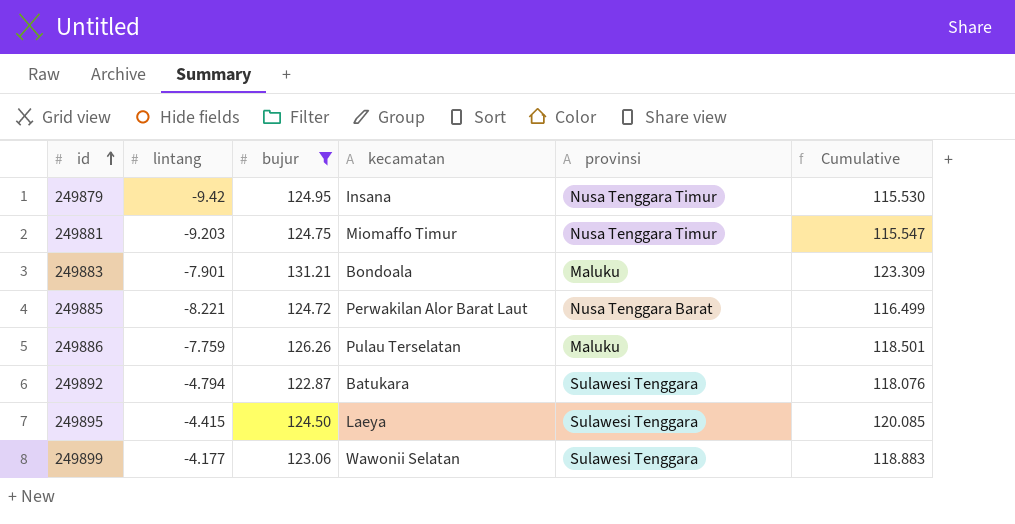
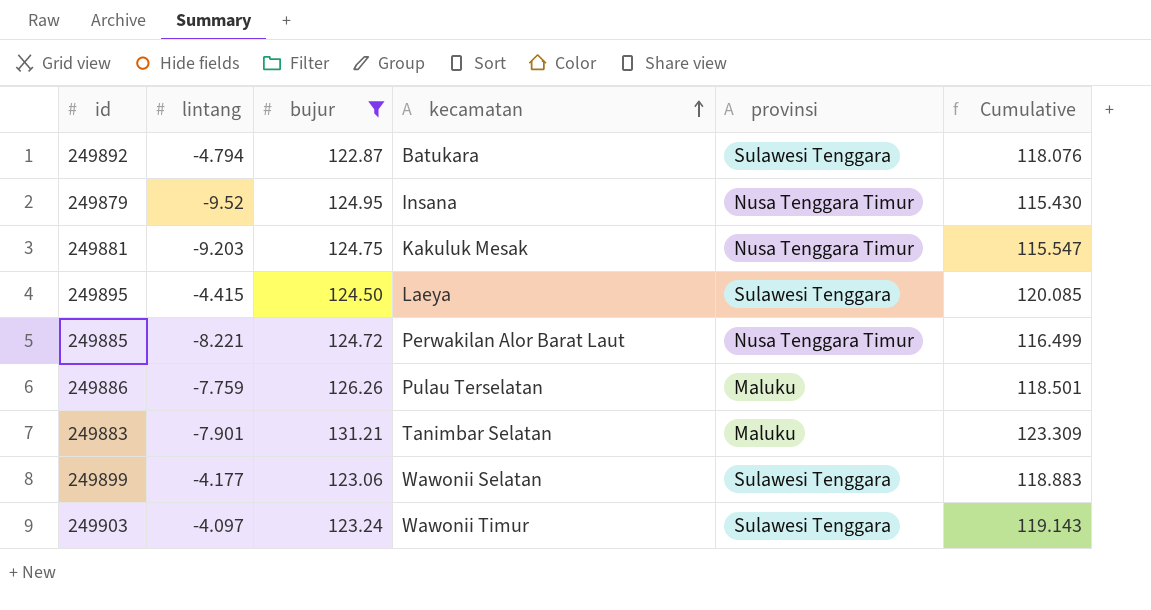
row order: id ascending -> kecamatan ascending
249879 | lintang: -9.42 -> -9.52
249879 | Cumulative: 115.530 -> 115.430
249881 | kecamatan: Miomaffo Timur -> Kakuluk Mesak
249885 | provinsi: Nusa Tenggara Barat -> Nusa Tenggara Timur
249883 | kecamatan: Bondoala -> Tanimbar Selatan
row 249903: none -> -4.097 | 123.24 | Wawonii Timur | Sulawesi Tenggara | 119.143

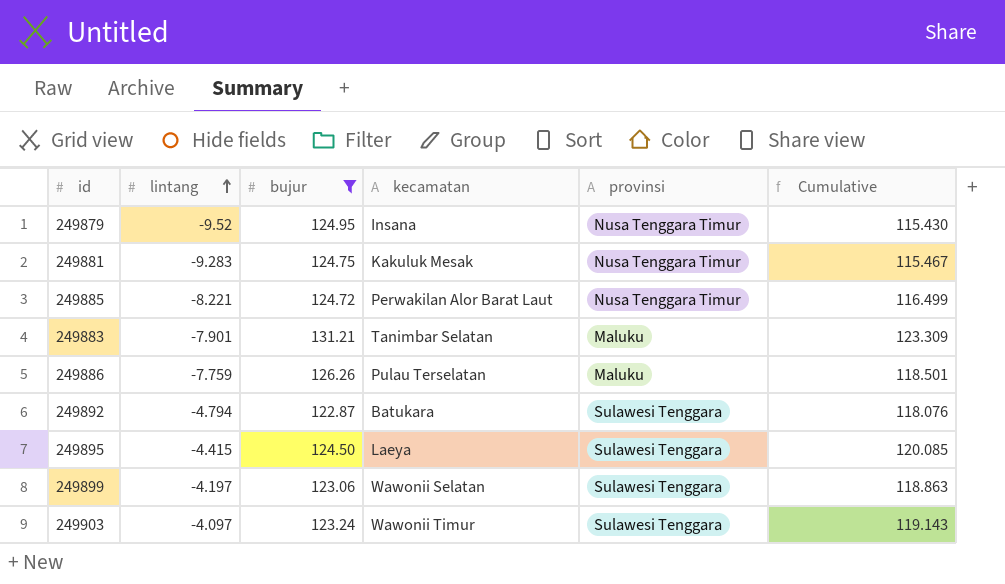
row order: kecamatan ascending -> lintang ascending
249881 | lintang: -9.203 -> -9.283
249881 | Cumulative: 115.547 -> 115.467
249899 | lintang: -4.177 -> -4.197
249899 | Cumulative: 118.883 -> 118.863

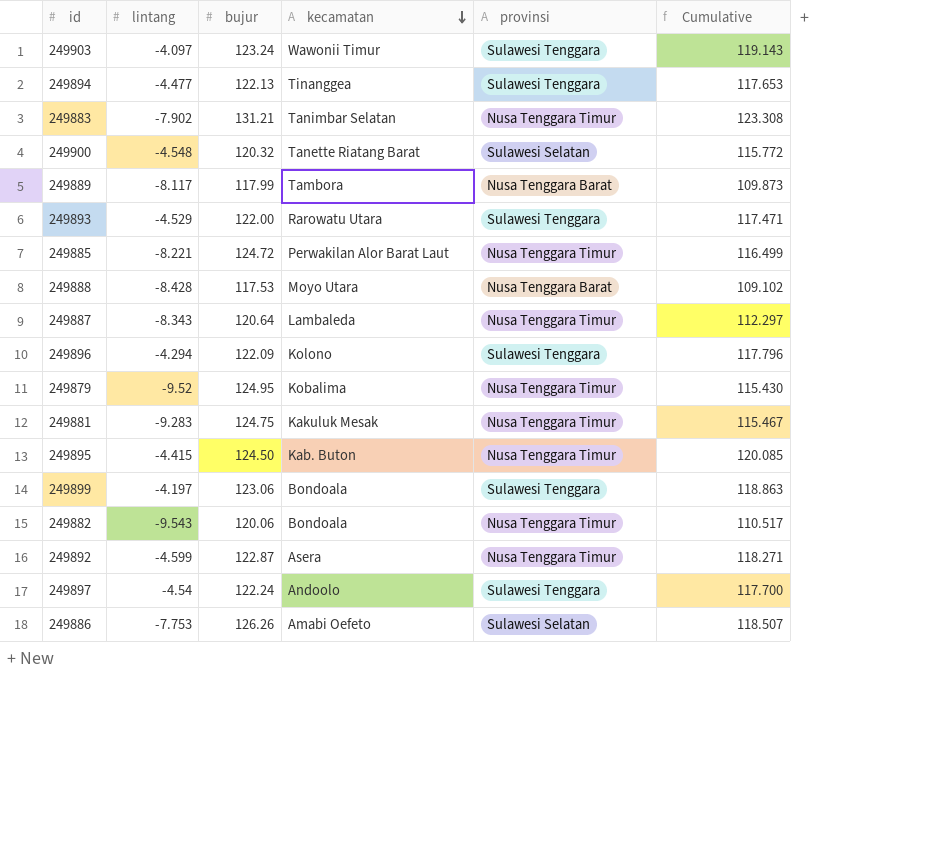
filter: bujur >= 122.87 -> none
row order: lintang ascending -> kecamatan descending
249883 | lintang: -7.901 -> -7.902
249883 | provinsi: Maluku -> Nusa Tenggara Timur
249883 | Cumulative: 123.309 -> 123.308
249879 | kecamatan: Insana -> Kobalima
249895 | kecamatan: Laeya -> Kab. Buton
249895 | provinsi: Sulawesi Tenggara -> Nusa Tenggara Timur
249899 | kecamatan: Wawonii Selatan -> Bondoala
249892 | lintang: -4.794 -> -4.599
249892 | kecamatan: Batukara -> Asera
249892 | provinsi: Sulawesi Tenggara -> Nusa Tenggara Timur
249892 | Cumulative: 118.076 -> 118.271
249886 | lintang: -7.759 -> -7.753
249886 | kecamatan: Pulau Terselatan -> Amabi Oefeto
249886 | provinsi: Maluku -> Sulawesi Selatan
249886 | Cumulative: 118.501 -> 118.507

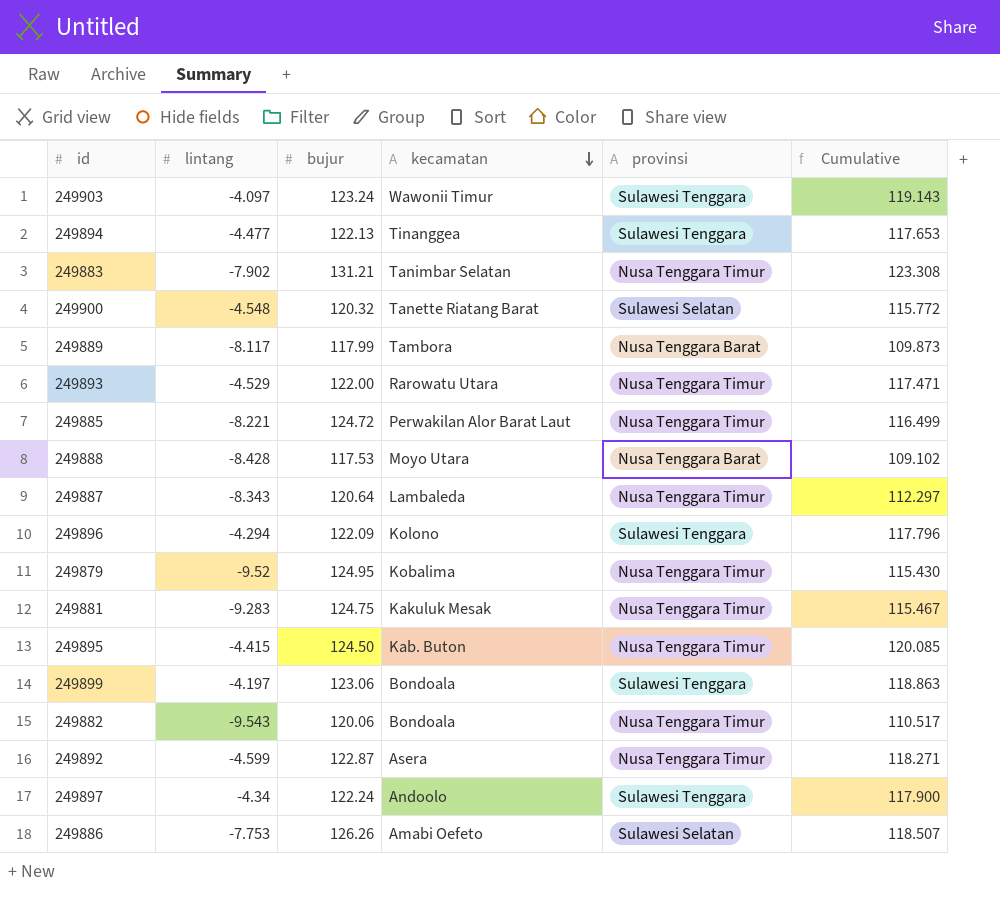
249893 | provinsi: Sulawesi Tenggara -> Nusa Tenggara Timur
249897 | lintang: -4.54 -> -4.34
249897 | Cumulative: 117.700 -> 117.900

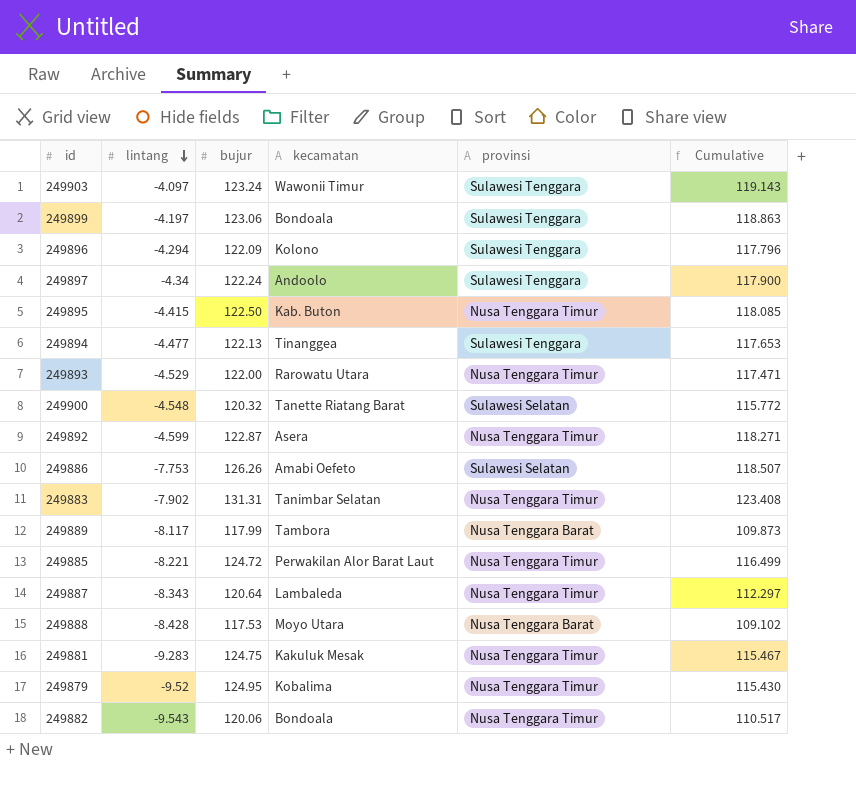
row order: kecamatan descending -> lintang descending
249895 | bujur: 124.50 -> 122.50
249895 | Cumulative: 120.085 -> 118.085
249883 | bujur: 131.21 -> 131.31
249883 | Cumulative: 123.308 -> 123.408

